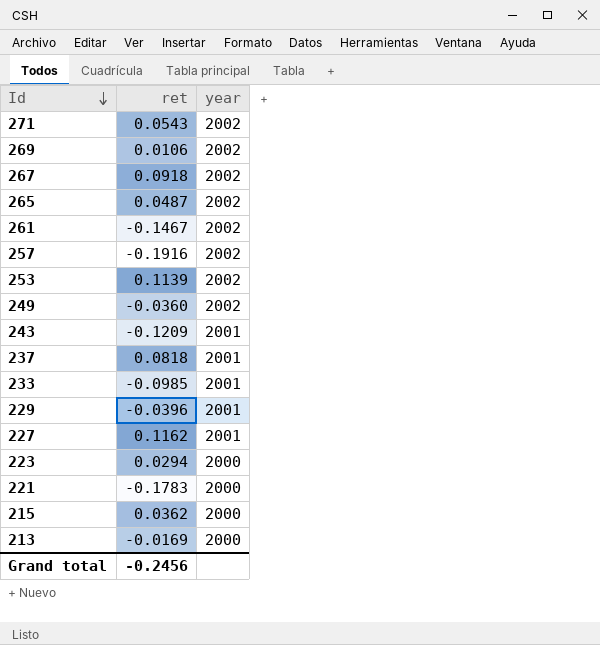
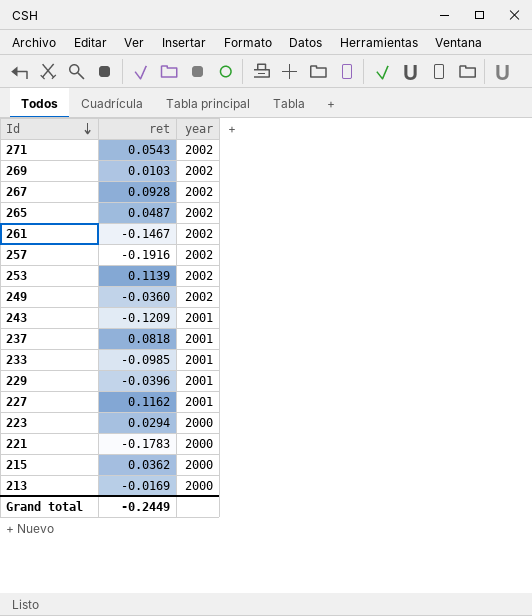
269 | ret: 0.0106 -> 0.0103
267 | ret: 0.0918 -> 0.0928
Grand total | ret: -0.2456 -> -0.2449

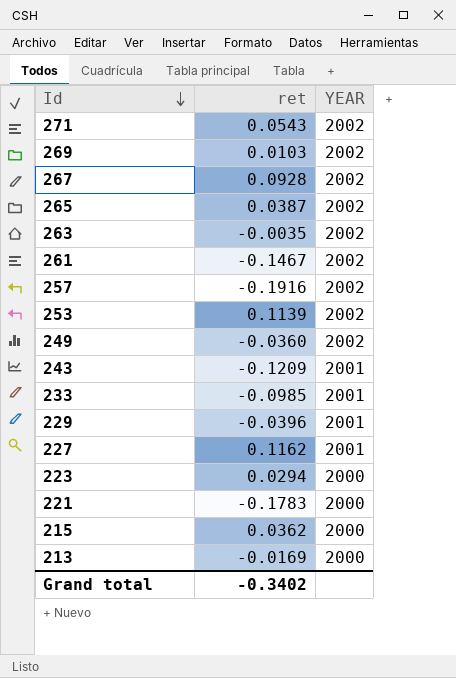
column name: year -> YEAR
row 237: 0.0818 | 2001 -> none
265 | ret: 0.0487 -> 0.0387
row 263: none -> -0.0035 | 2002
Grand total | ret: -0.2449 -> -0.3402

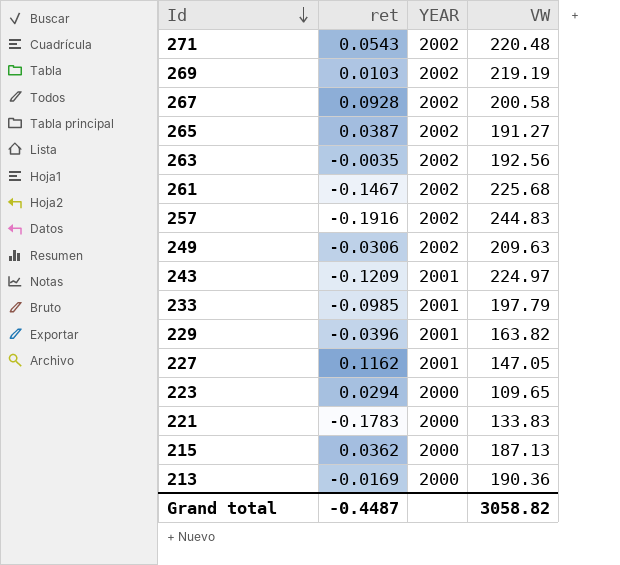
column VW | position: none -> 4
row 253: 0.1139 | 2002 -> none
249 | ret: -0.0360 -> -0.0306
Grand total | ret: -0.3402 -> -0.4487

